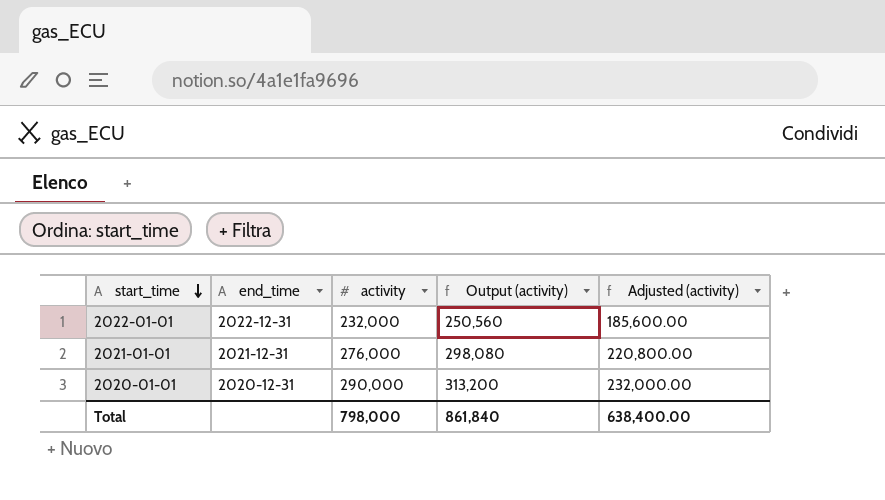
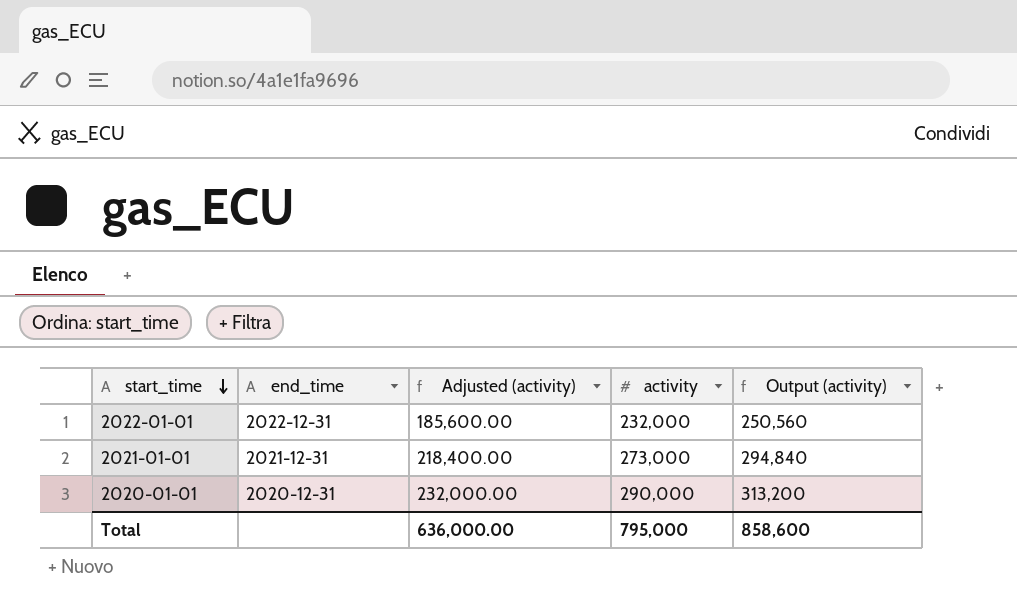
column Adjusted (activity) | position: 5 -> 3
2021-01-01 | Adjusted (activity): 220,800.00 -> 218,400.00
2021-01-01 | activity: 276,000 -> 273,000
2021-01-01 | Output (activity): 298,080 -> 294,840
Total | Adjusted (activity): 638,400.00 -> 636,000.00
Total | activity: 798,000 -> 795,000
Total | Output (activity): 861,840 -> 858,600

